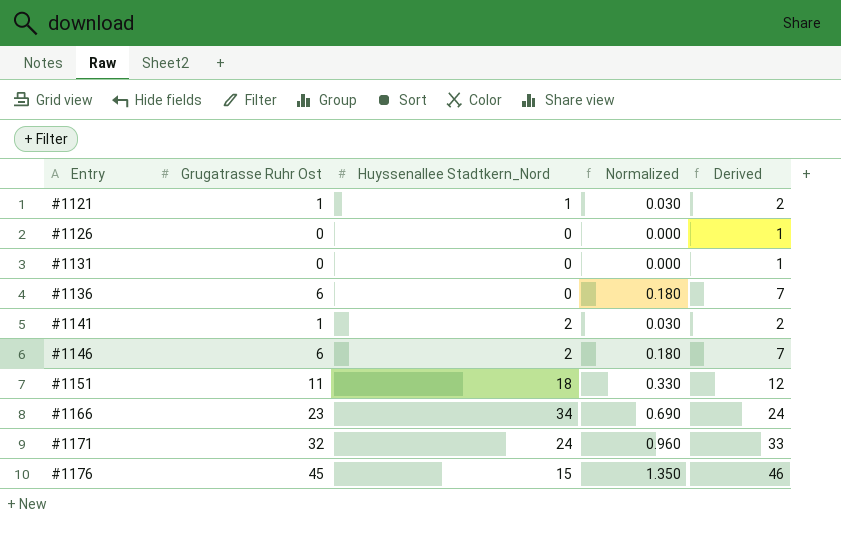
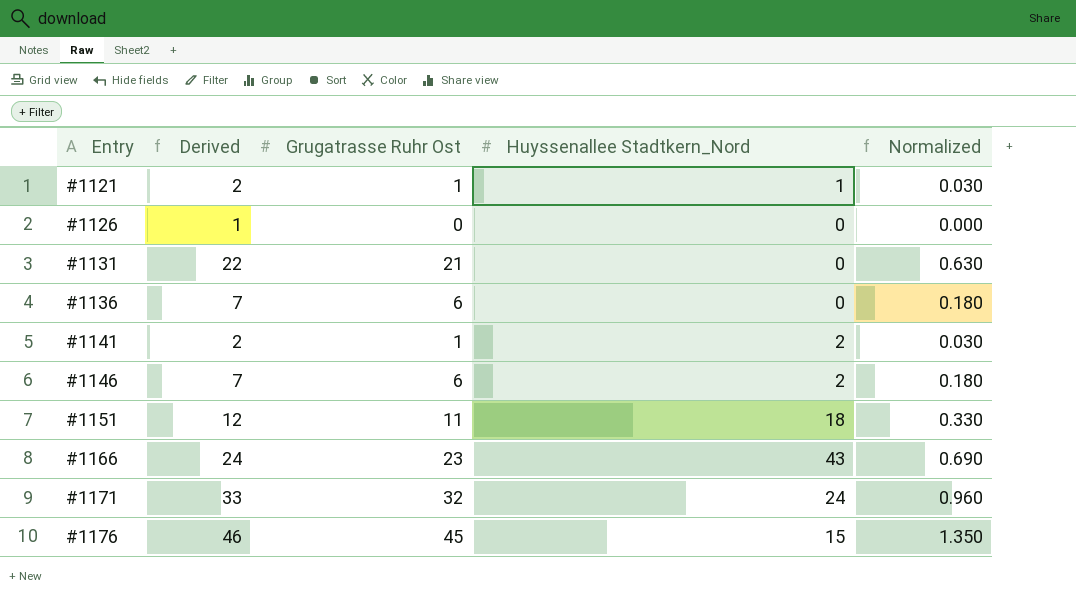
column Derived | position: 5 -> 2
#1131 | Derived: 1 -> 22
#1131 | Grugatrasse Ruhr Ost: 0 -> 21
#1131 | Normalized: 0.000 -> 0.630
#1166 | Huyssenallee Stadtkern_Nord: 34 -> 43

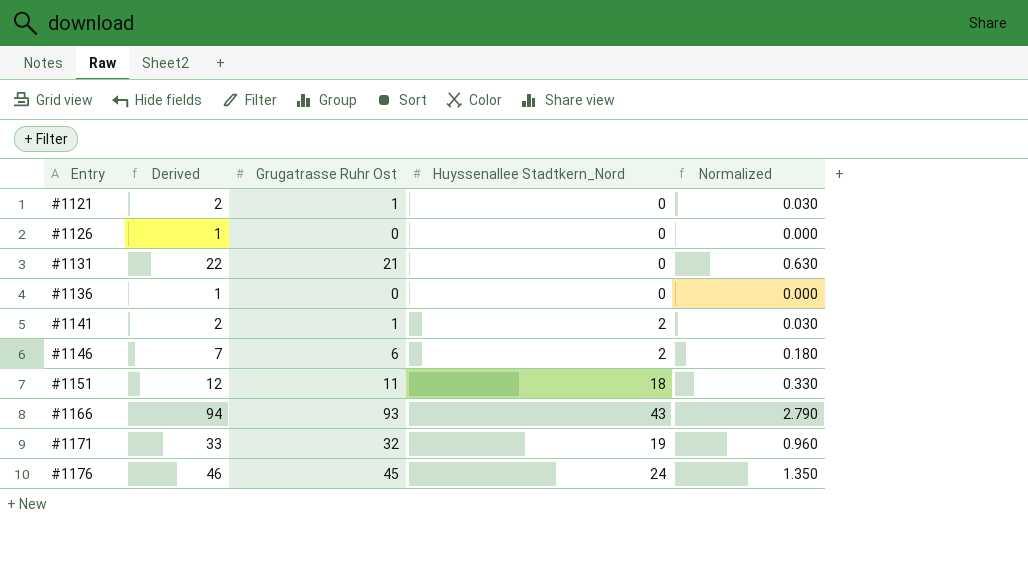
#1121 | Huyssenallee Stadtkern_Nord: 1 -> 0
#1136 | Derived: 7 -> 1
#1136 | Grugatrasse Ruhr Ost: 6 -> 0
#1136 | Normalized: 0.180 -> 0.000
#1166 | Derived: 24 -> 94
#1166 | Grugatrasse Ruhr Ost: 23 -> 93
#1166 | Normalized: 0.690 -> 2.790
#1171 | Huyssenallee Stadtkern_Nord: 24 -> 19
#1176 | Huyssenallee Stadtkern_Nord: 15 -> 24

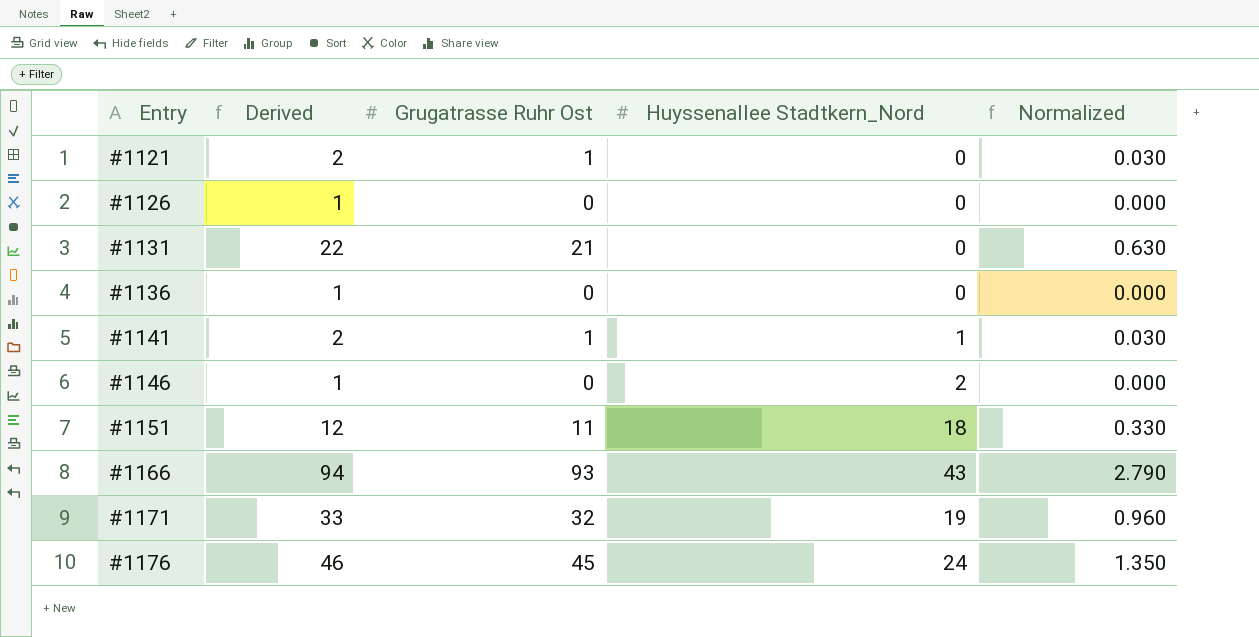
#1141 | Huyssenallee Stadtkern_Nord: 2 -> 1
#1146 | Derived: 7 -> 1
#1146 | Grugatrasse Ruhr Ost: 6 -> 0
#1146 | Normalized: 0.180 -> 0.000

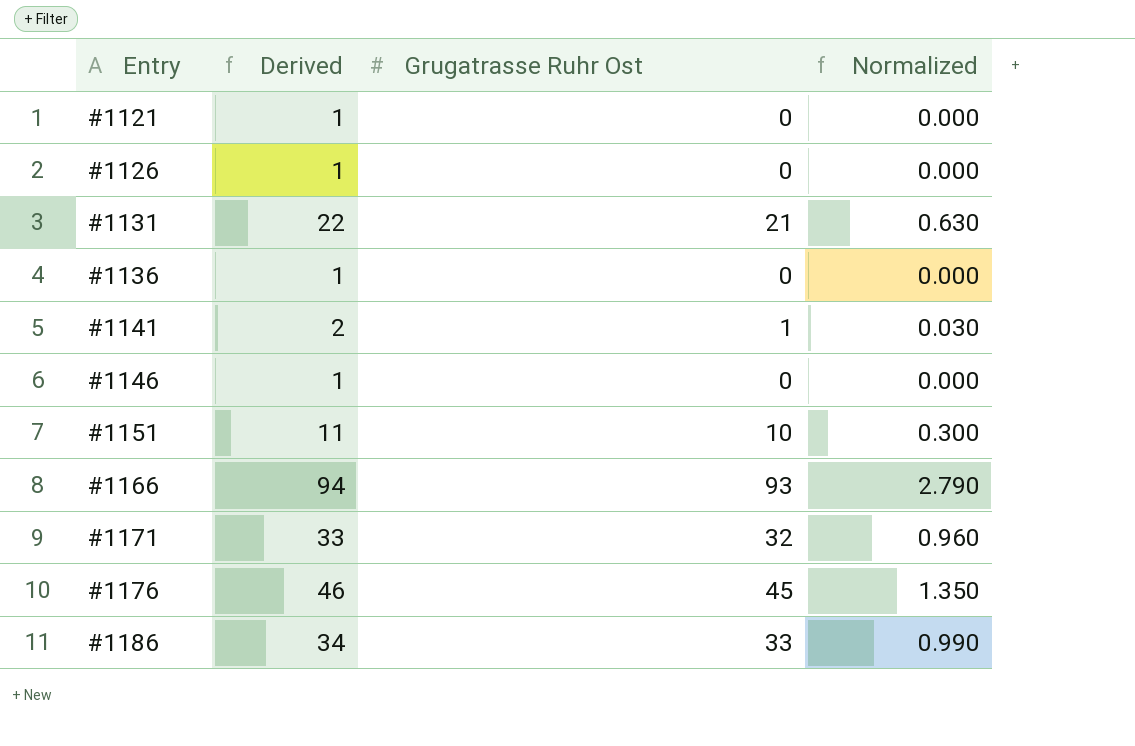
column Huyssenallee Stadtkern_Nord | position: 4 -> none
#1121 | Derived: 2 -> 1
#1121 | Grugatrasse Ruhr Ost: 1 -> 0
#1121 | Normalized: 0.030 -> 0.000
#1151 | Derived: 12 -> 11
#1151 | Grugatrasse Ruhr Ost: 11 -> 10
#1151 | Normalized: 0.330 -> 0.300
row #1186: none -> 34 | 33 | 0.990

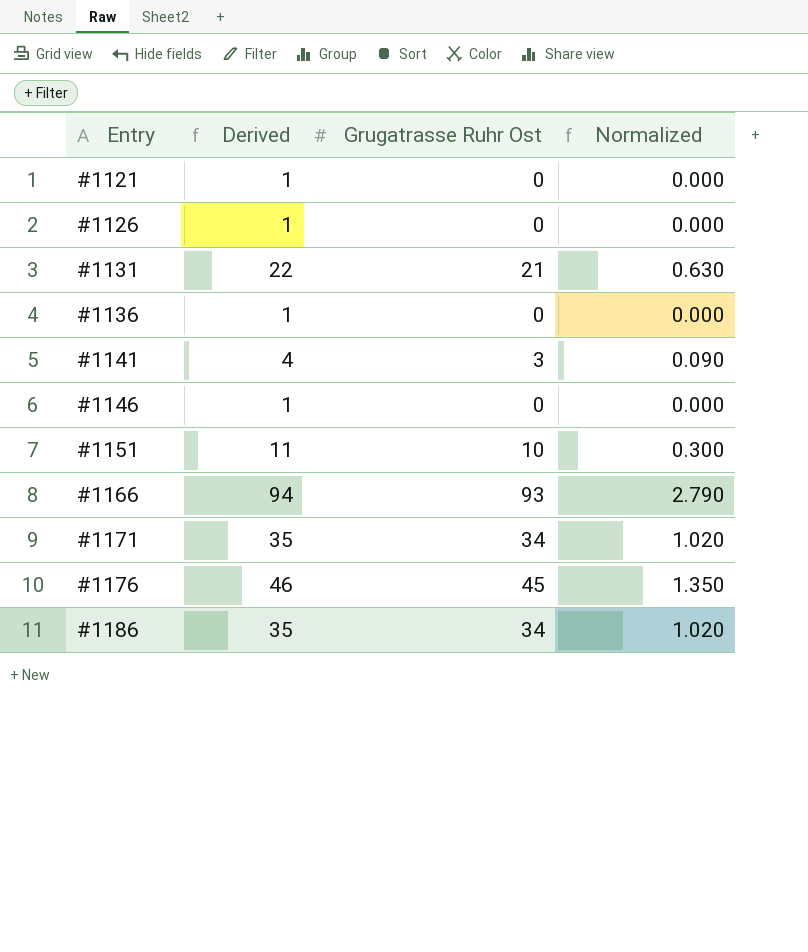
#1141 | Derived: 2 -> 4
#1141 | Grugatrasse Ruhr Ost: 1 -> 3
#1141 | Normalized: 0.030 -> 0.090
#1171 | Derived: 33 -> 35
#1171 | Grugatrasse Ruhr Ost: 32 -> 34
#1171 | Normalized: 0.960 -> 1.020
#1186 | Derived: 34 -> 35
#1186 | Grugatrasse Ruhr Ost: 33 -> 34
#1186 | Normalized: 0.990 -> 1.020

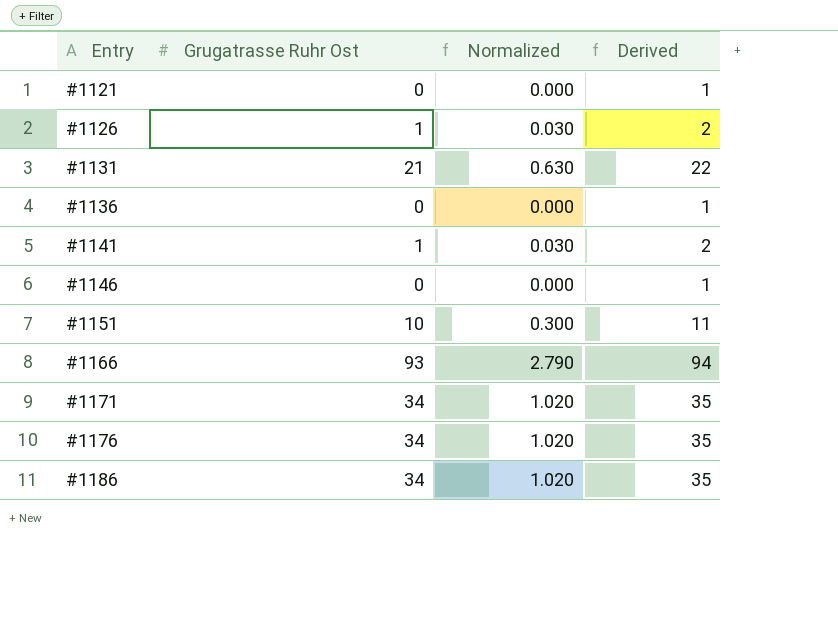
column Derived | position: 2 -> 4
#1126 | Grugatrasse Ruhr Ost: 0 -> 1
#1126 | Normalized: 0.000 -> 0.030
#1126 | Derived: 1 -> 2
#1141 | Grugatrasse Ruhr Ost: 3 -> 1
#1141 | Normalized: 0.090 -> 0.030
#1141 | Derived: 4 -> 2
#1176 | Grugatrasse Ruhr Ost: 45 -> 34
#1176 | Normalized: 1.350 -> 1.020
#1176 | Derived: 46 -> 35

